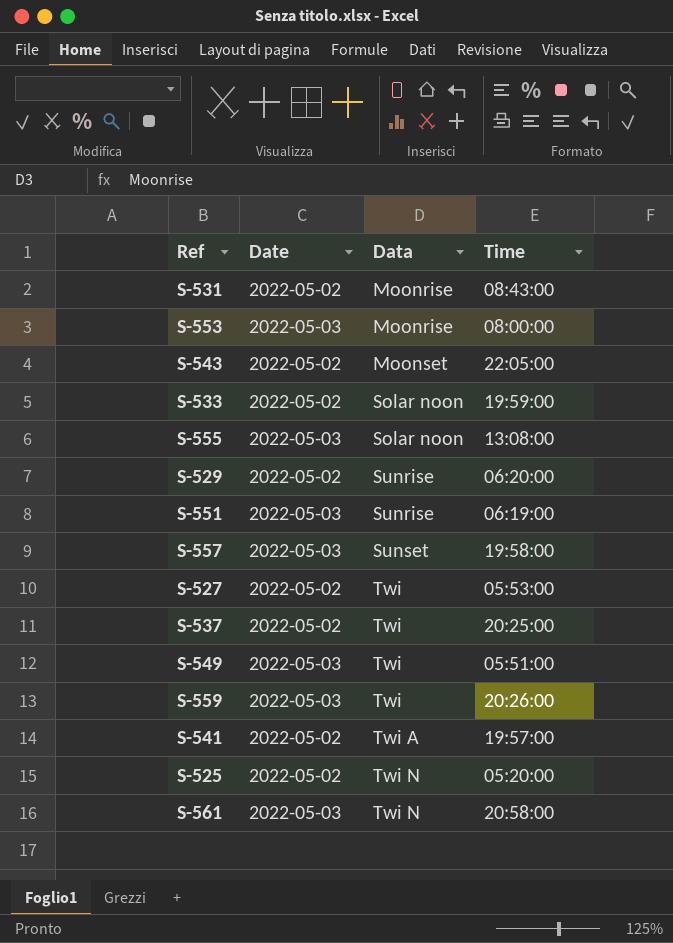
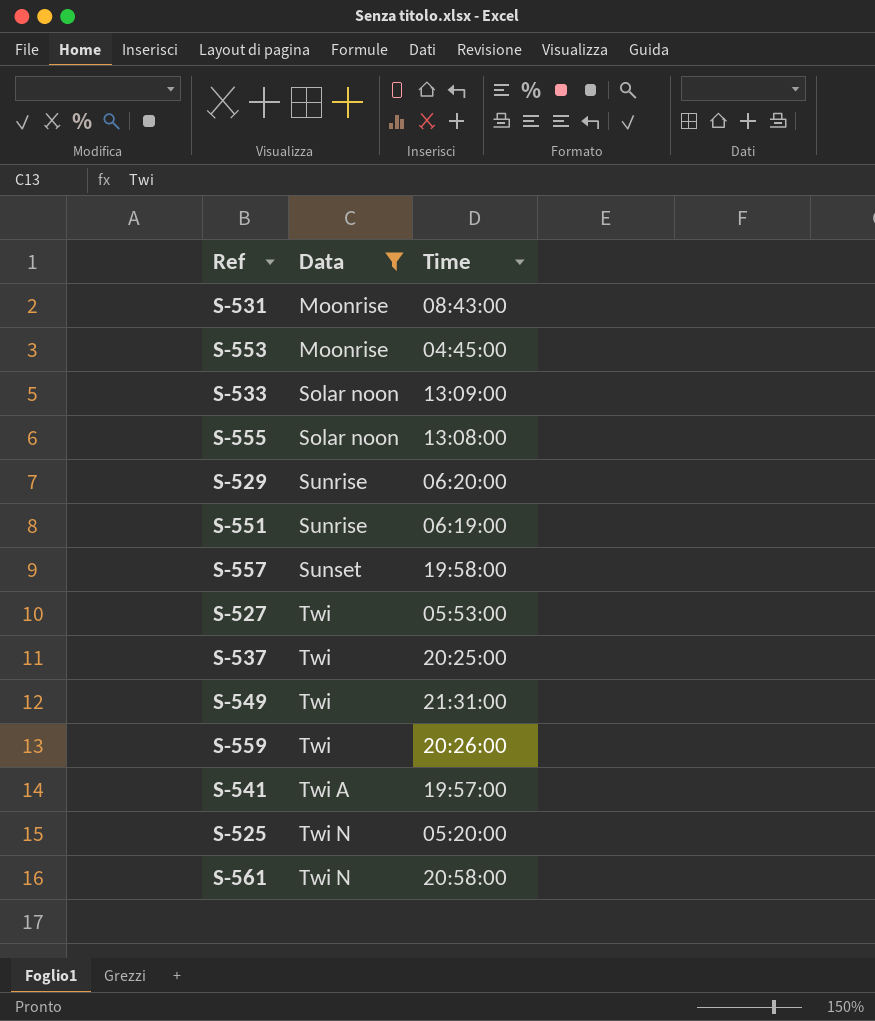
filter: none -> Data != Moonset
column Date | position: 2 -> none
S-553 | Time: 08:00:00 -> 04:45:00
S-533 | Time: 19:59:00 -> 13:09:00
S-549 | Time: 05:51:00 -> 21:31:00

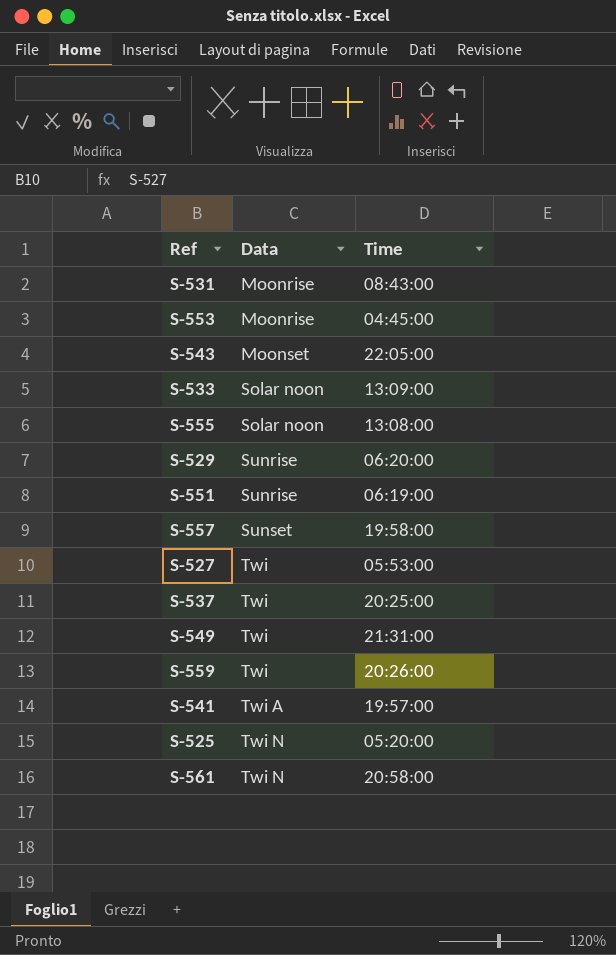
filter: Data != Moonset -> none

